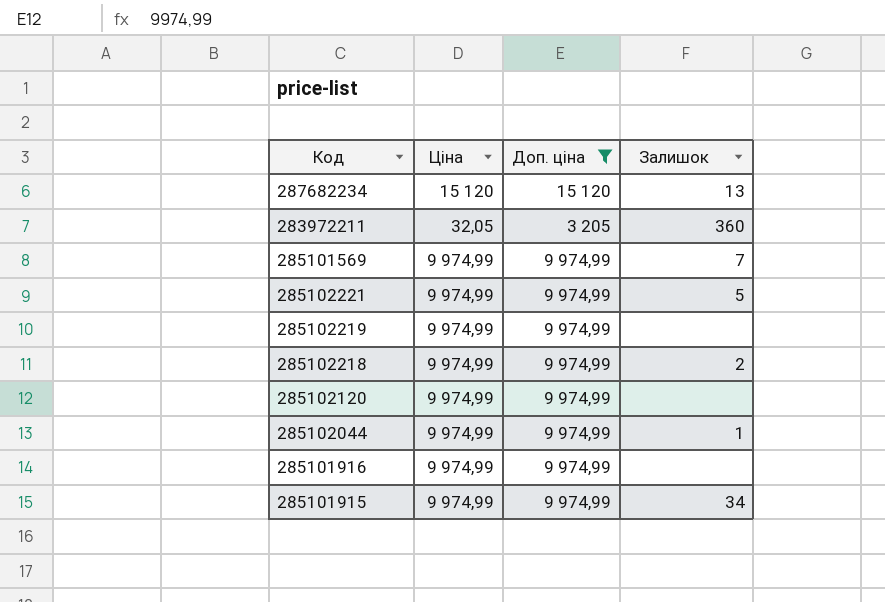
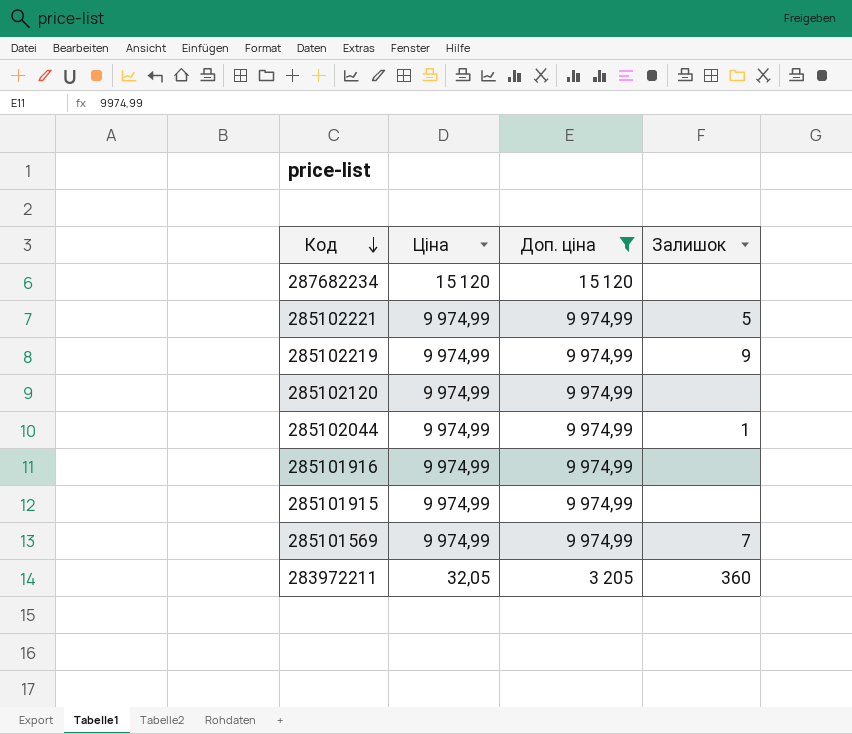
row order: none -> Код descending
row 285102218: 9 974,99 | 9 974,99 | 2 -> none
287682234 | Залишок: 13 -> none
285102219 | Залишок: none -> 9
285101915 | Залишок: 34 -> none

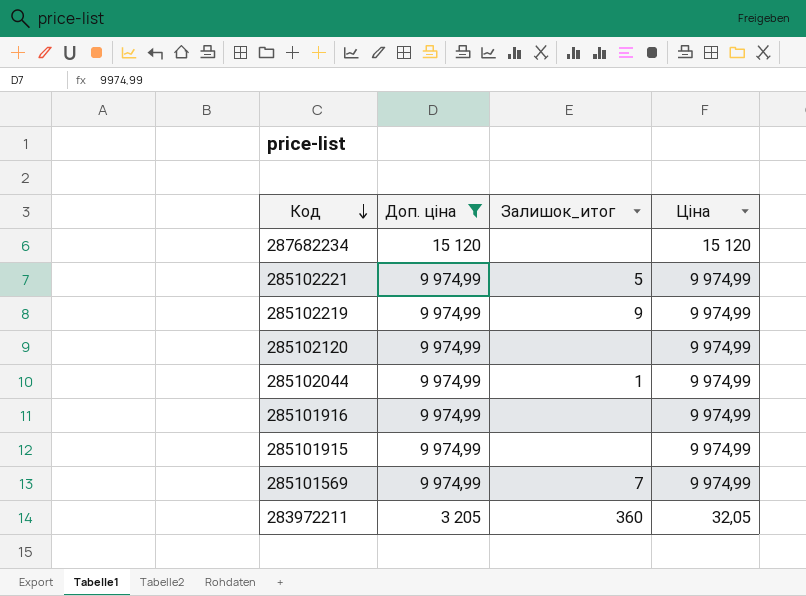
column name: Залишок -> Залишок_итог
column Ціна | position: 2 -> 4

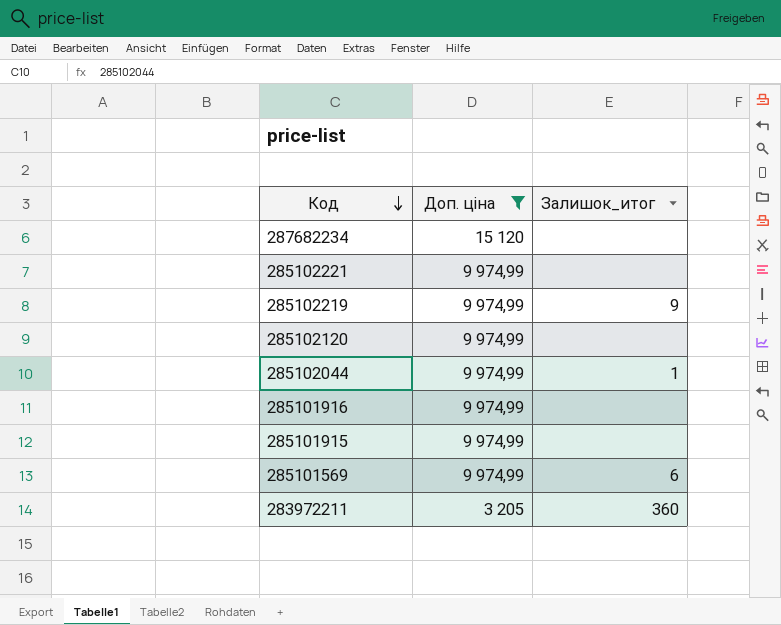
column Ціна | position: 4 -> none
285102221 | Залишок_итог: 5 -> none
285101569 | Залишок_итог: 7 -> 6

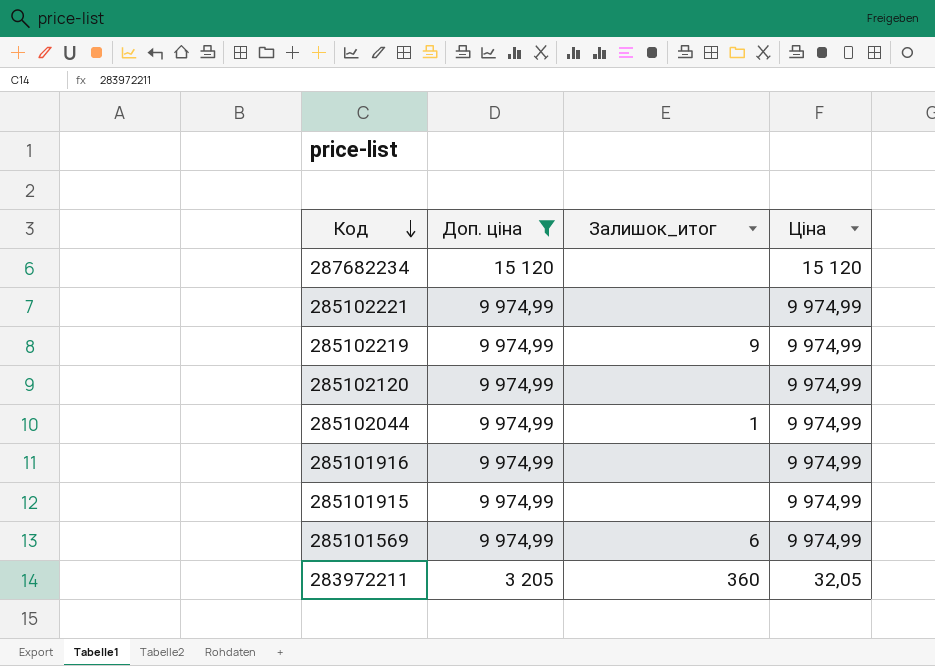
column Ціна | position: none -> 4

